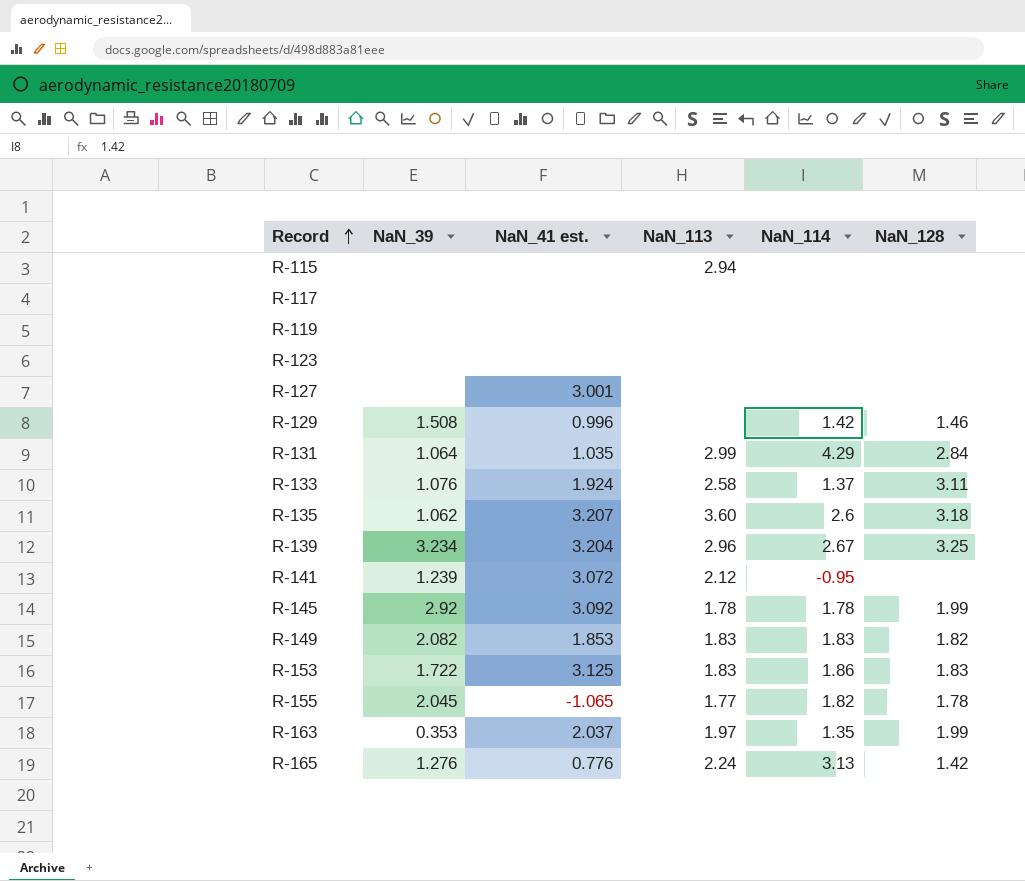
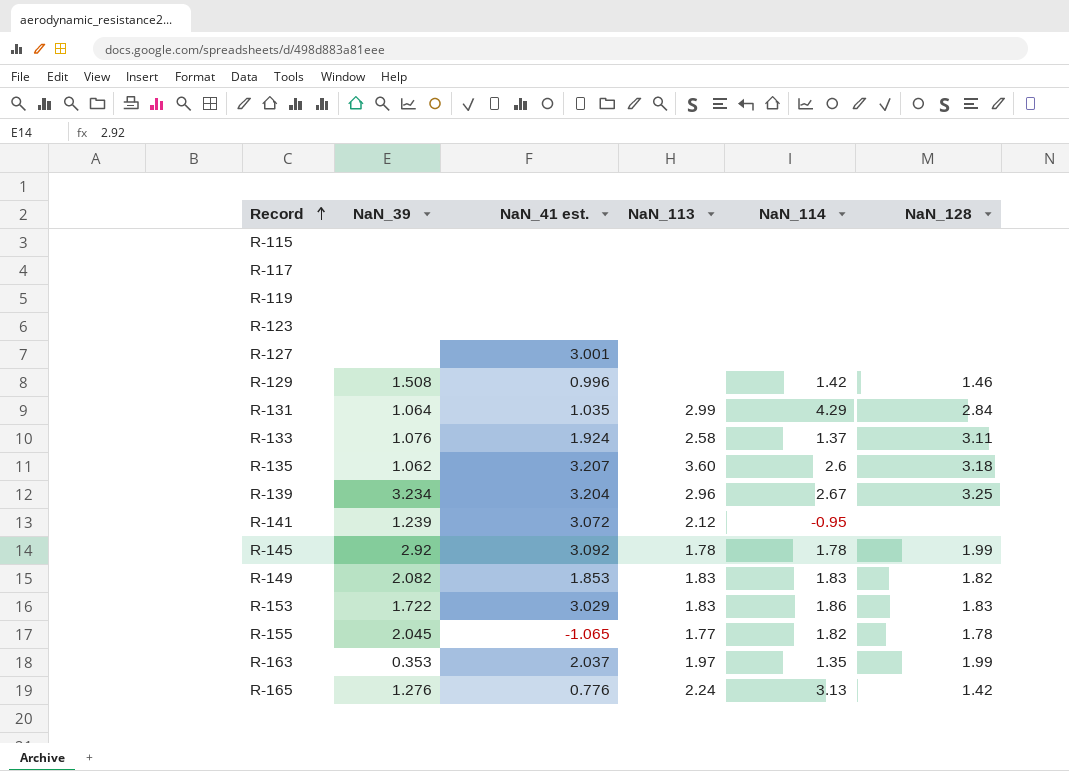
R-115 | NaN_113: 2.94 -> none
R-153 | NaN_41 est.: 3.125 -> 3.029

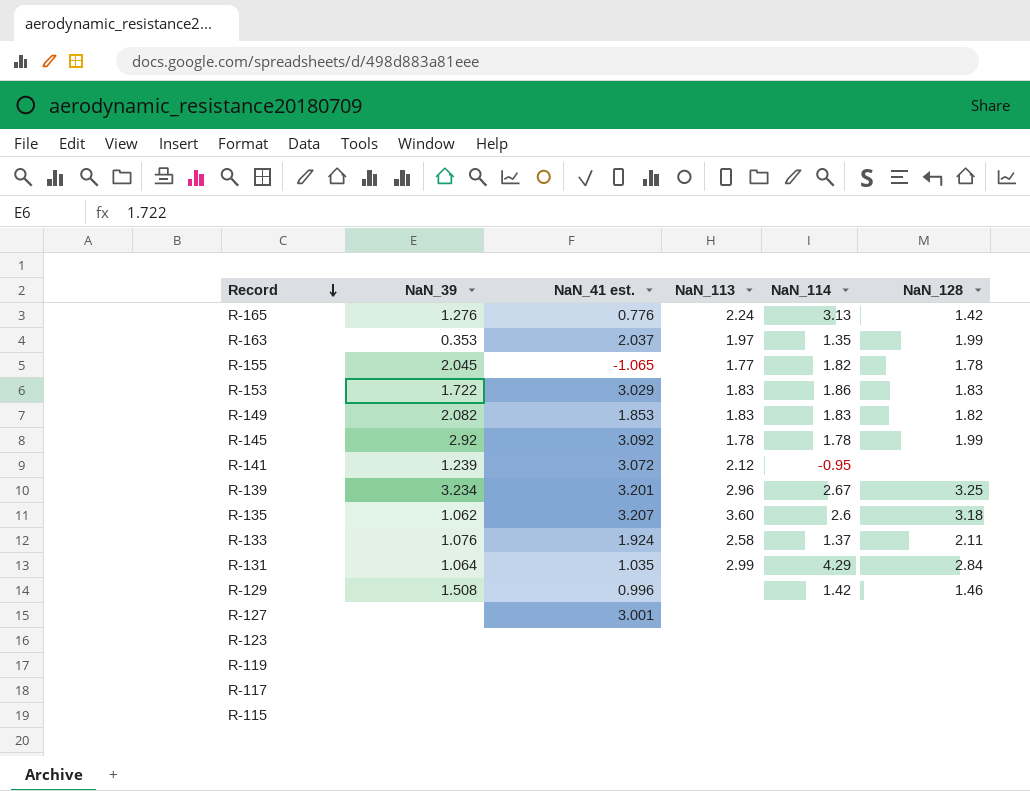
row order: Record ascending -> Record descending
R-139 | NaN_41 est.: 3.204 -> 3.201
R-133 | NaN_128: 3.11 -> 2.11

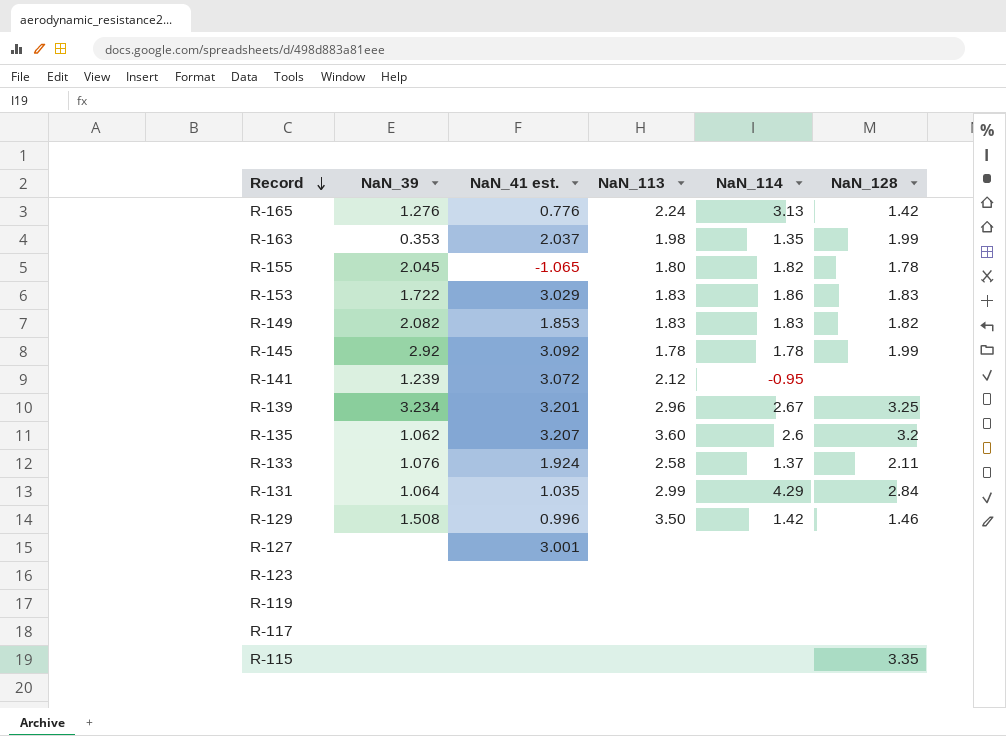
R-163 | NaN_113: 1.97 -> 1.98
R-155 | NaN_113: 1.77 -> 1.80
R-135 | NaN_128: 3.18 -> 3.2
R-129 | NaN_113: none -> 3.50
R-115 | NaN_128: none -> 3.35

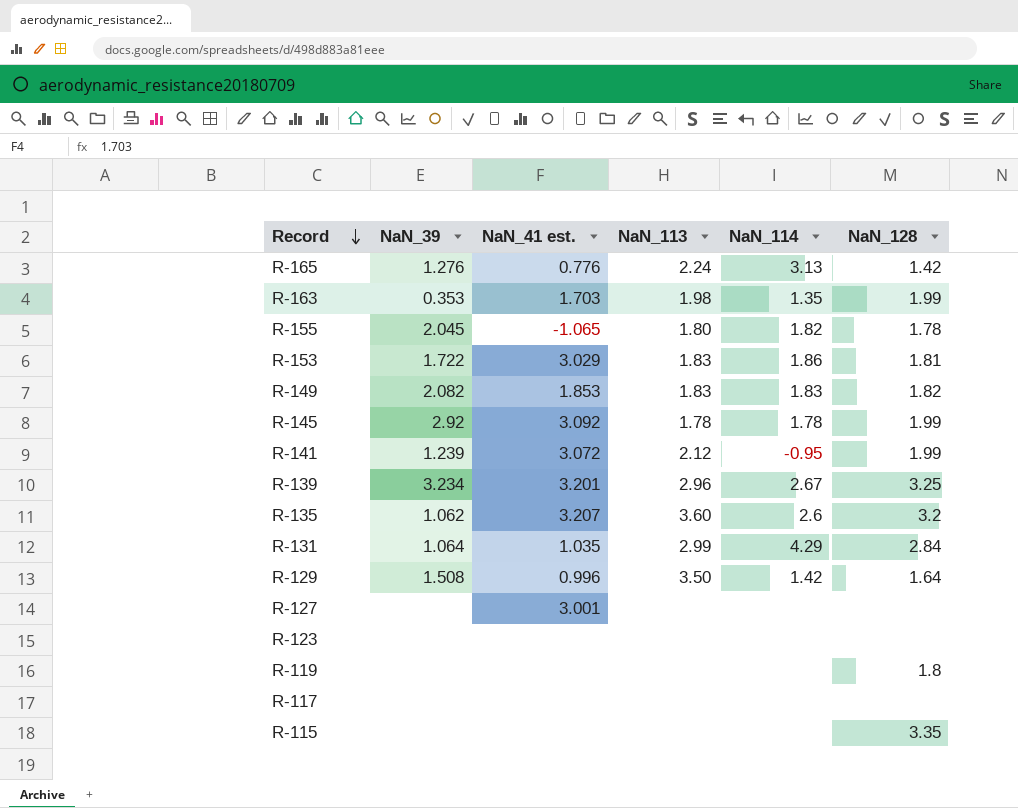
row R-133: 1.076 | 1.924 | 2.58 | 1.37 | 2.11 -> none
R-163 | NaN_41 est.: 2.037 -> 1.703
R-153 | NaN_128: 1.83 -> 1.81
R-141 | NaN_128: none -> 1.99
R-129 | NaN_128: 1.46 -> 1.64
R-119 | NaN_128: none -> 1.8

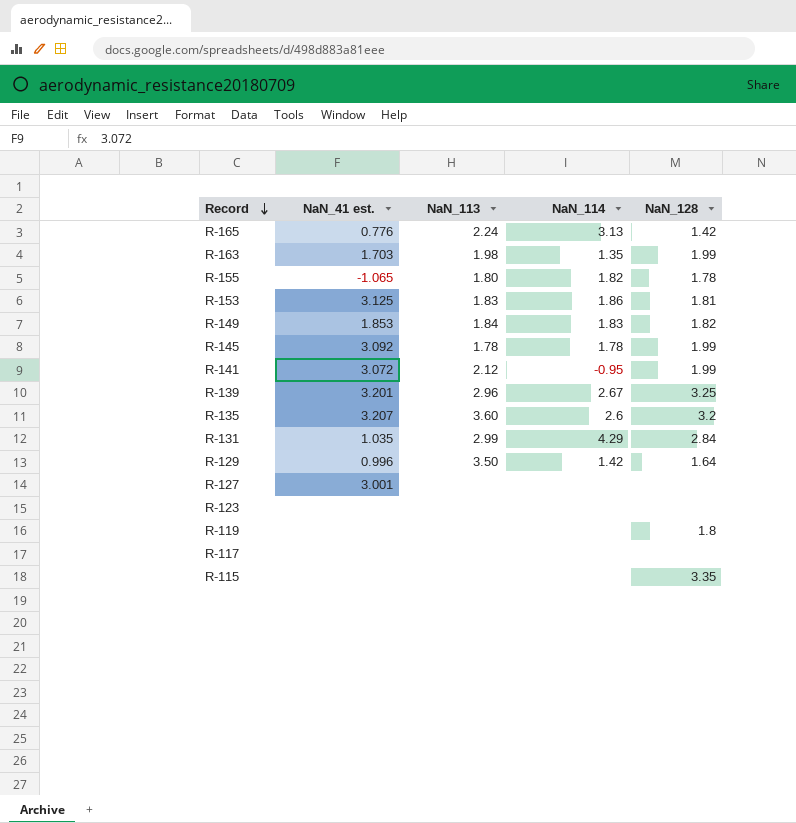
column NaN_39 | position: 2 -> none
R-153 | NaN_41 est.: 3.029 -> 3.125
R-149 | NaN_113: 1.83 -> 1.84

